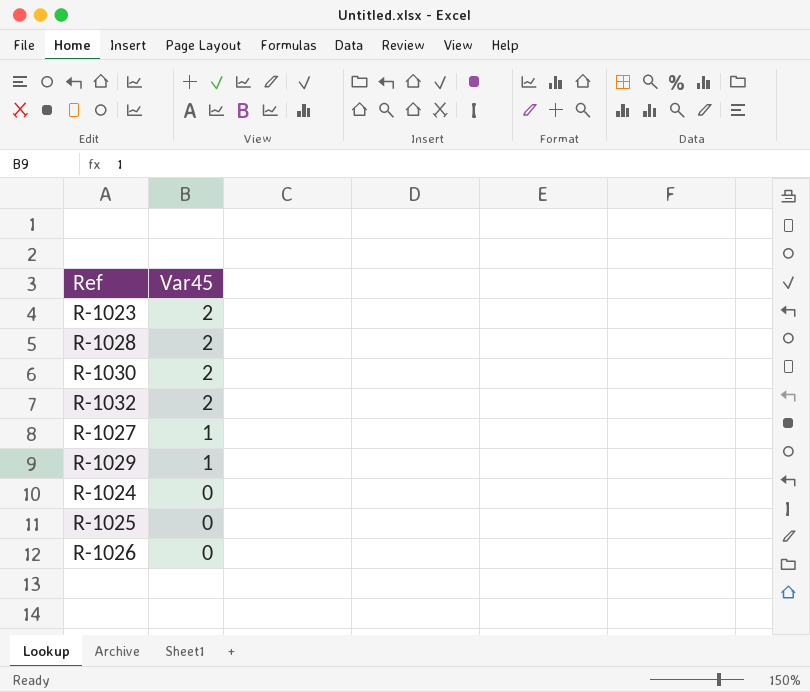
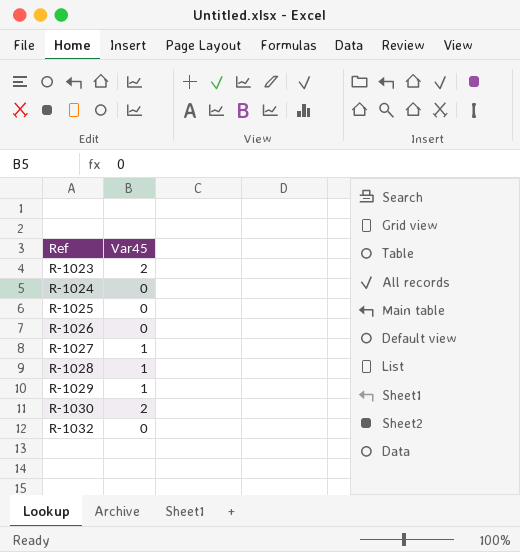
row order: Var45 descending -> Ref ascending
R-1028 | Var45: 2 -> 1
R-1032 | Var45: 2 -> 0

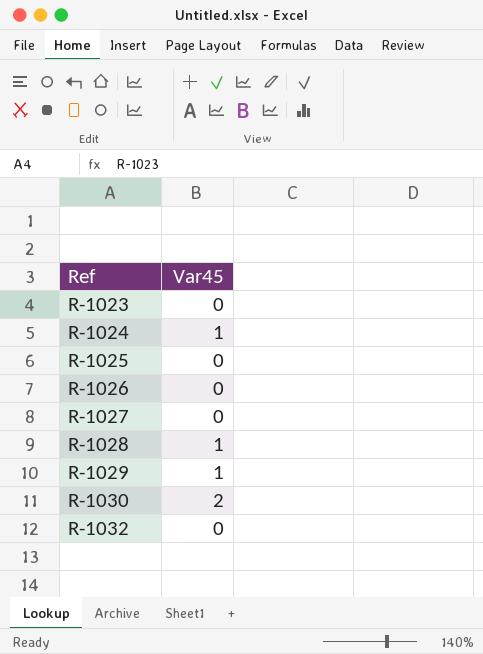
R-1023 | Var45: 2 -> 0
R-1024 | Var45: 0 -> 1
R-1027 | Var45: 1 -> 0

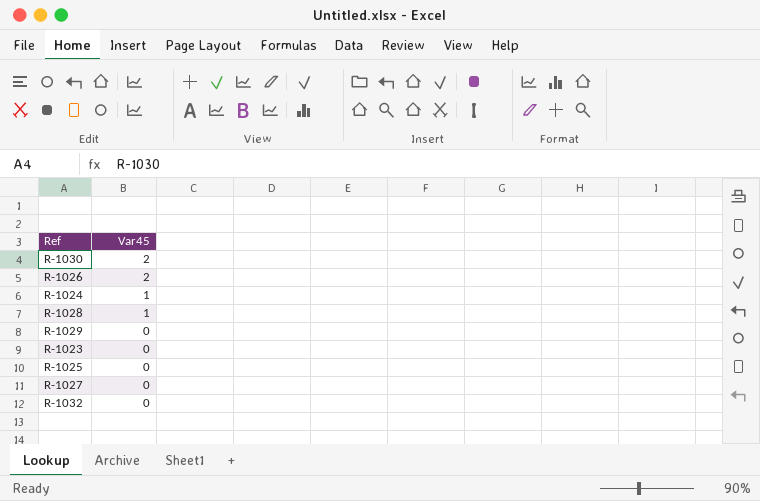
row order: Ref ascending -> Var45 descending
R-1026 | Var45: 0 -> 2
R-1029 | Var45: 1 -> 0

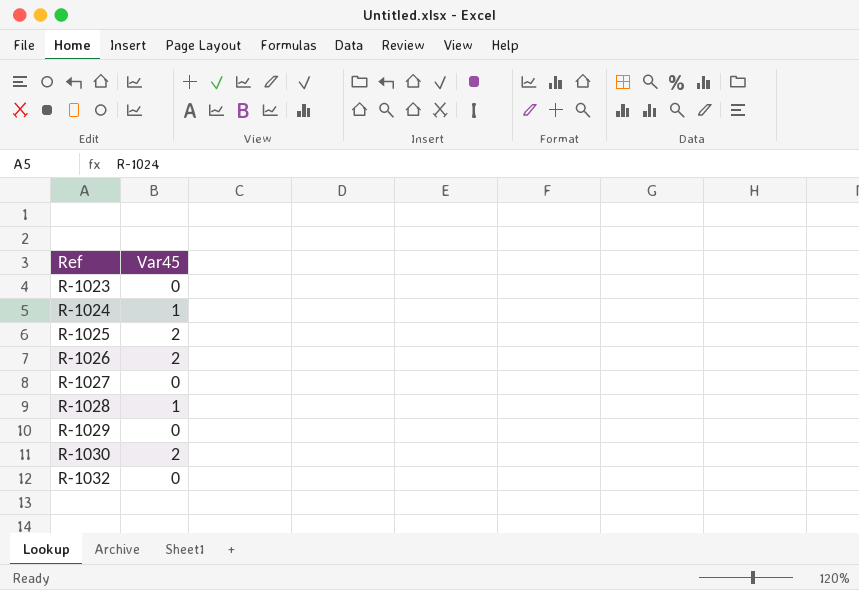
row order: Var45 descending -> Ref ascending
R-1025 | Var45: 0 -> 2

